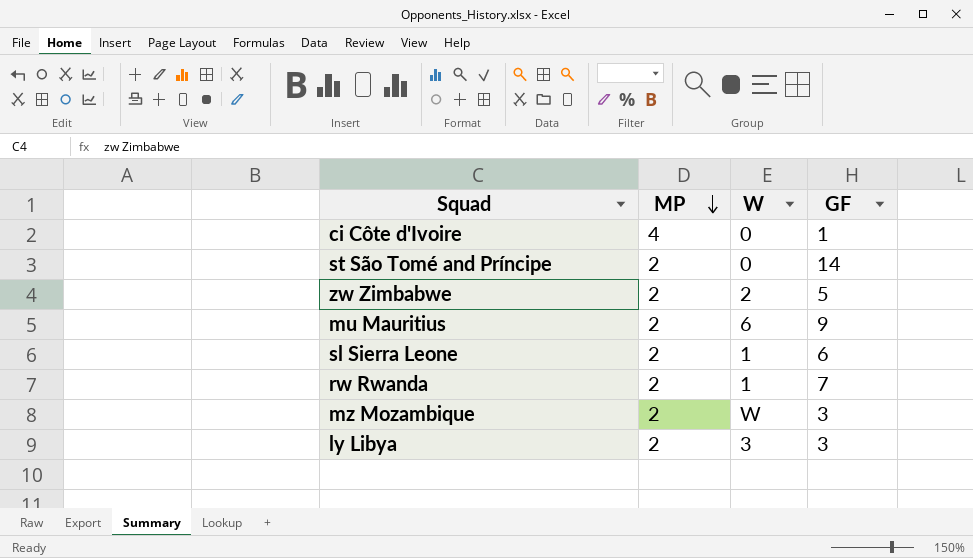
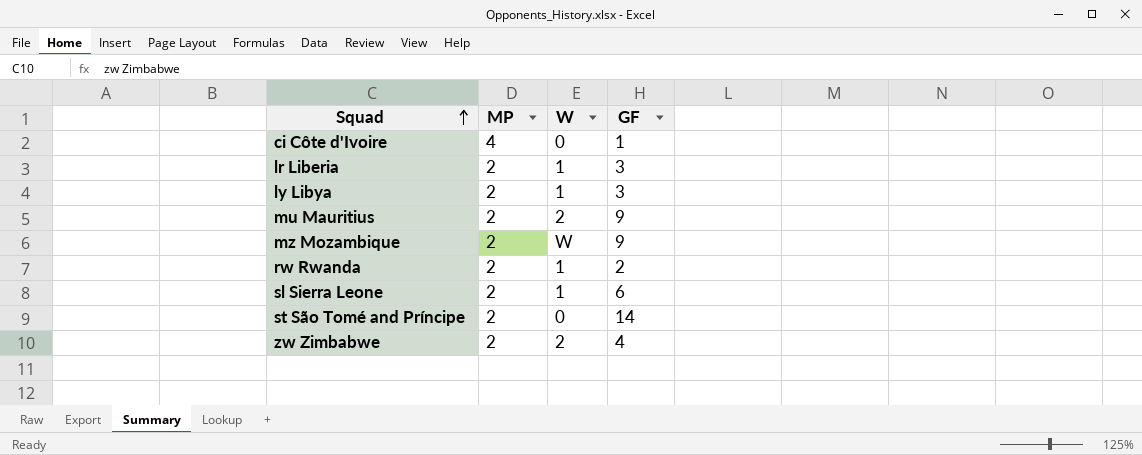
row order: MP descending -> Squad ascending
row lr Liberia: none -> 2 | 1 | 3
ly Libya | W: 3 -> 1
mu Mauritius | W: 6 -> 2
mz Mozambique | GF: 3 -> 9
rw Rwanda | GF: 7 -> 2
zw Zimbabwe | GF: 5 -> 4

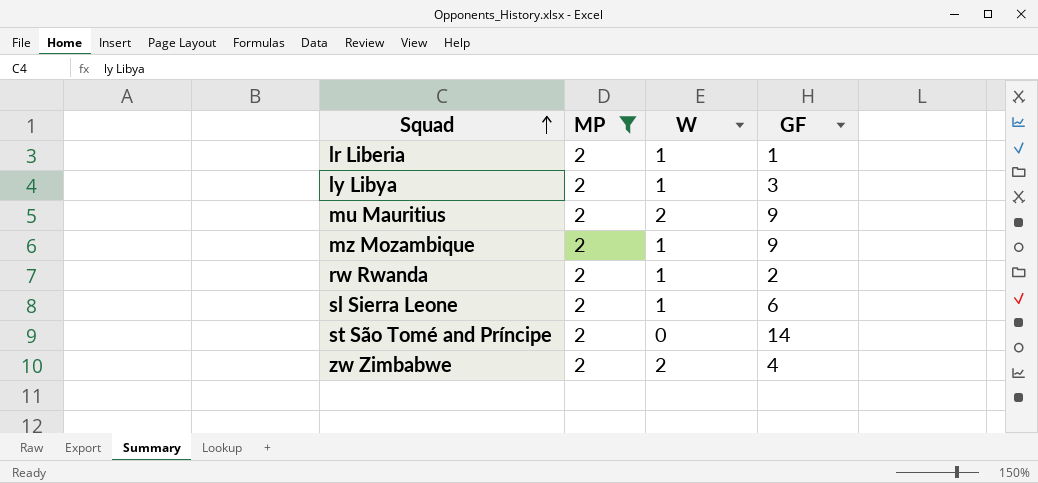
filter: none -> MP = 2
lr Liberia | GF: 3 -> 1
mz Mozambique | W: W -> 1

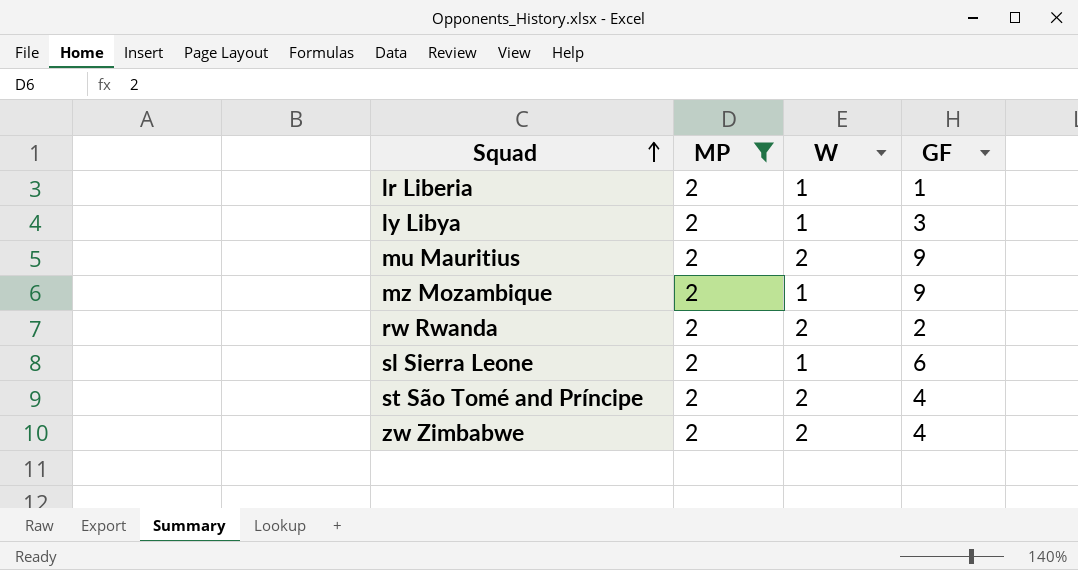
rw Rwanda | W: 1 -> 2
st São Tomé and Príncipe | W: 0 -> 2
st São Tomé and Príncipe | GF: 14 -> 4

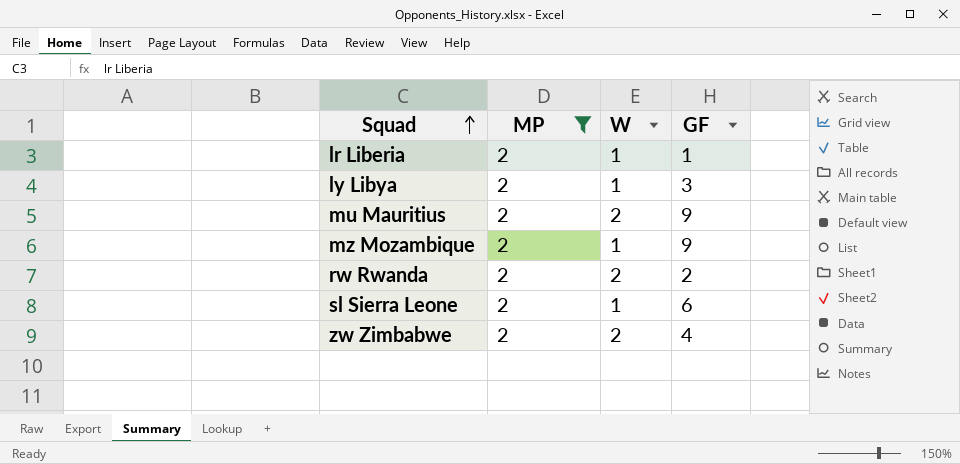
row st São Tomé and Príncipe: 2 | 2 | 4 -> none

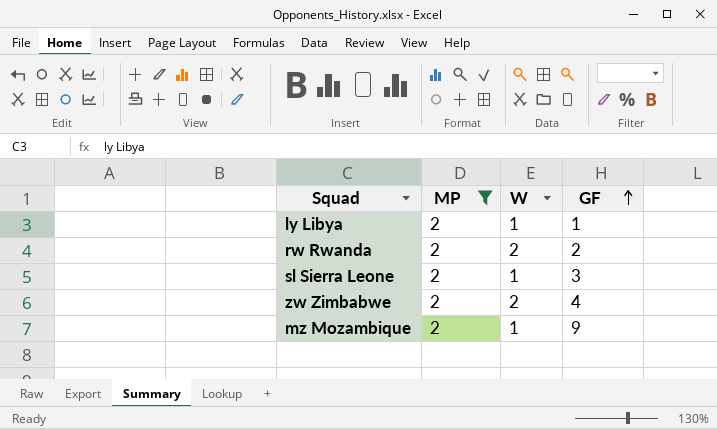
row order: Squad ascending -> GF ascending
row lr Liberia: 2 | 1 | 1 -> none
row mu Mauritius: 2 | 2 | 9 -> none
ly Libya | GF: 3 -> 1
sl Sierra Leone | GF: 6 -> 3

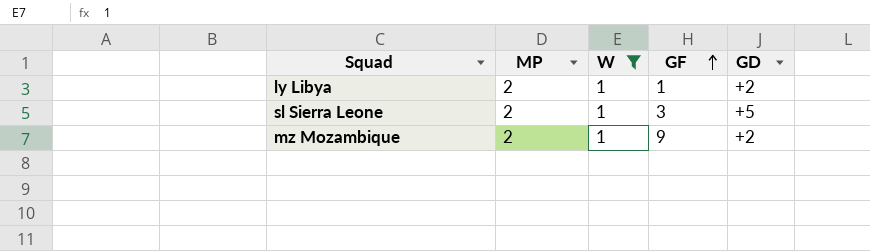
filter: MP = 2 -> W = 1
column GD | position: none -> 5

